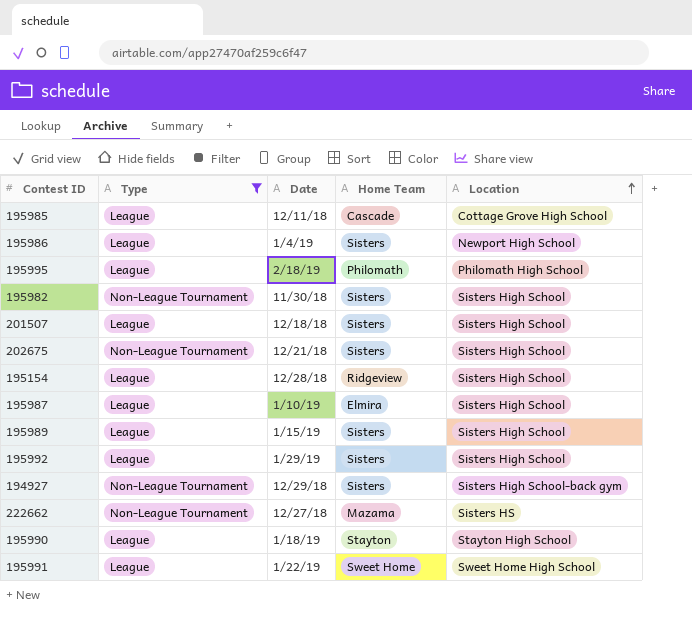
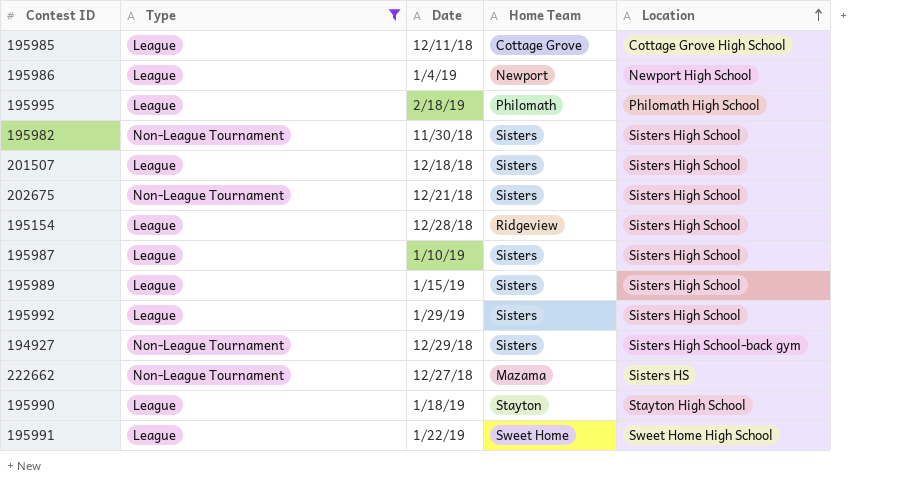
195985 | Home Team: Cascade -> Cottage Grove
195986 | Home Team: Sisters -> Newport
195987 | Home Team: Elmira -> Sisters

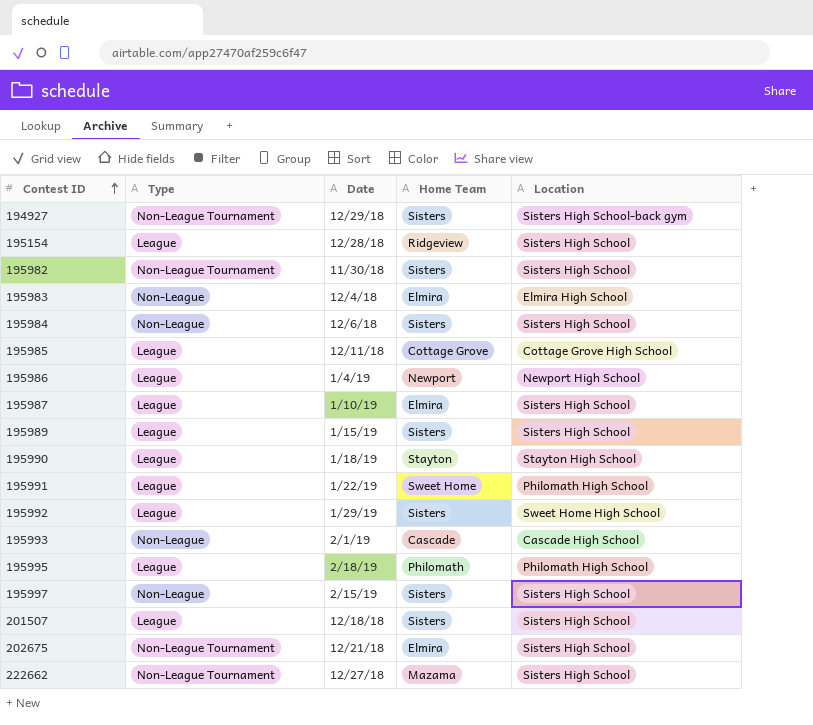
filter: Type != Non-League -> none
row order: Location ascending -> Contest ID ascending
195987 | Home Team: Sisters -> Elmira
195991 | Location: Sweet Home High School -> Philomath High School
195992 | Location: Sisters High School -> Sweet Home High School
202675 | Home Team: Sisters -> Elmira
222662 | Location: Sisters HS -> Sisters High School

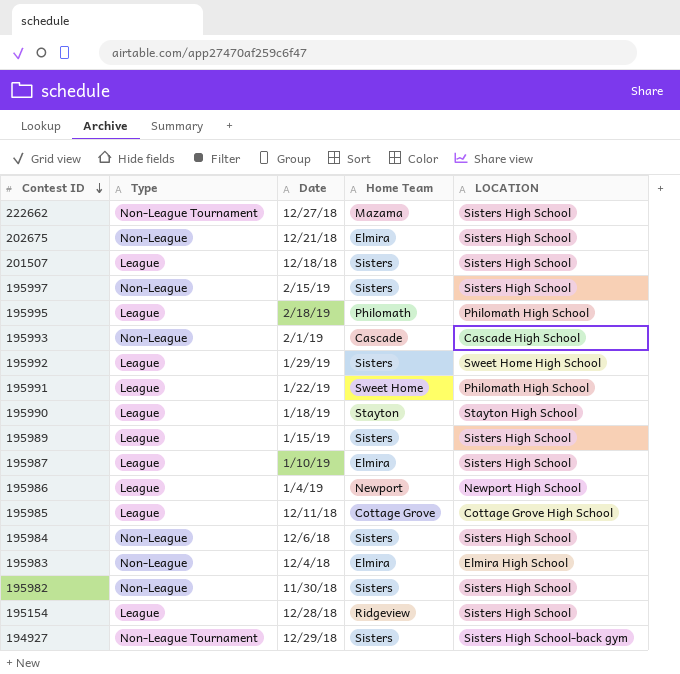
row order: Contest ID ascending -> Contest ID descending
column name: Location -> LOCATION
202675 | Type: Non-League Tournament -> Non-League
195982 | Type: Non-League Tournament -> Non-League

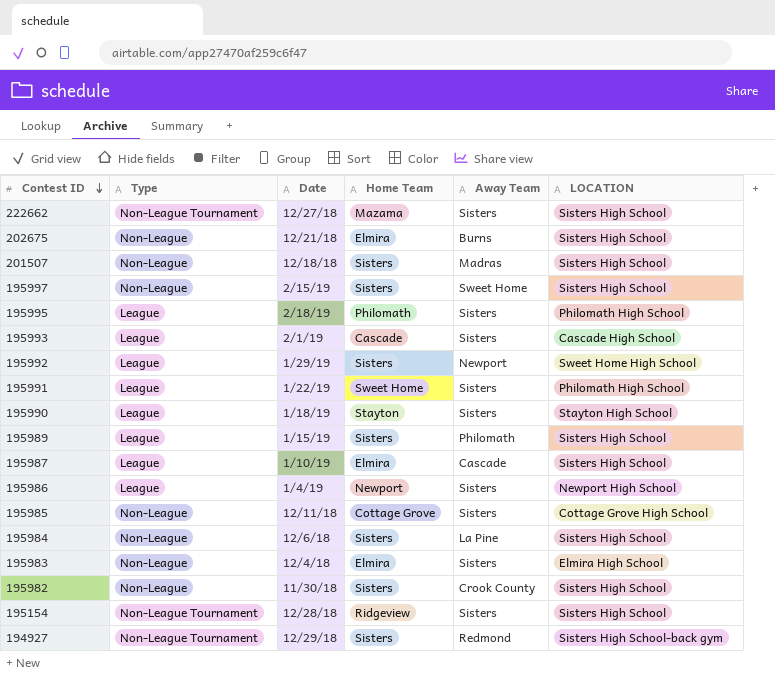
column Away Team | position: none -> 5
201507 | Type: League -> Non-League
195993 | Type: Non-League -> League
195985 | Type: League -> Non-League
195154 | Type: League -> Non-League Tournament

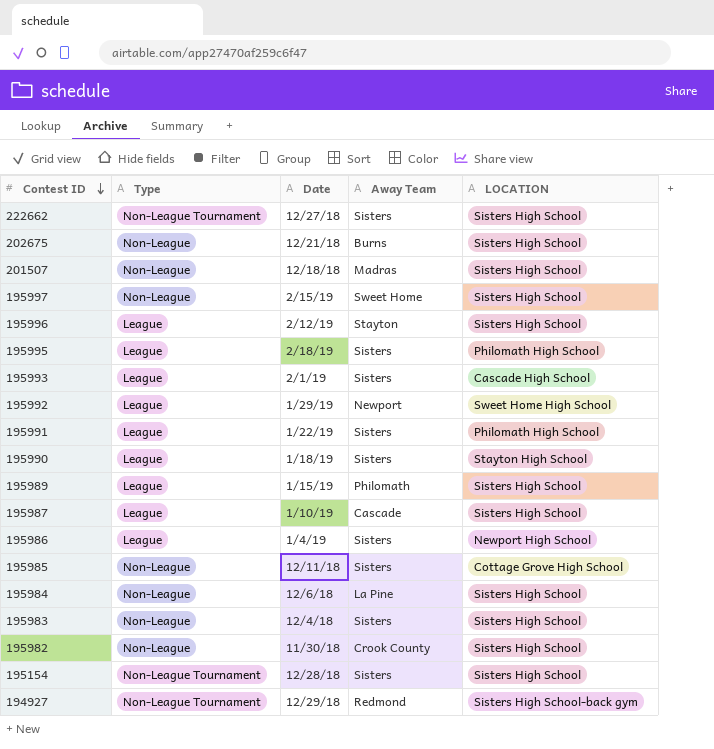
column Home Team | position: 4 -> none
row 195996: none -> League | 2/12/19 | Stayton | Sisters High School
195983 | LOCATION: Elmira High School -> Sisters High School

